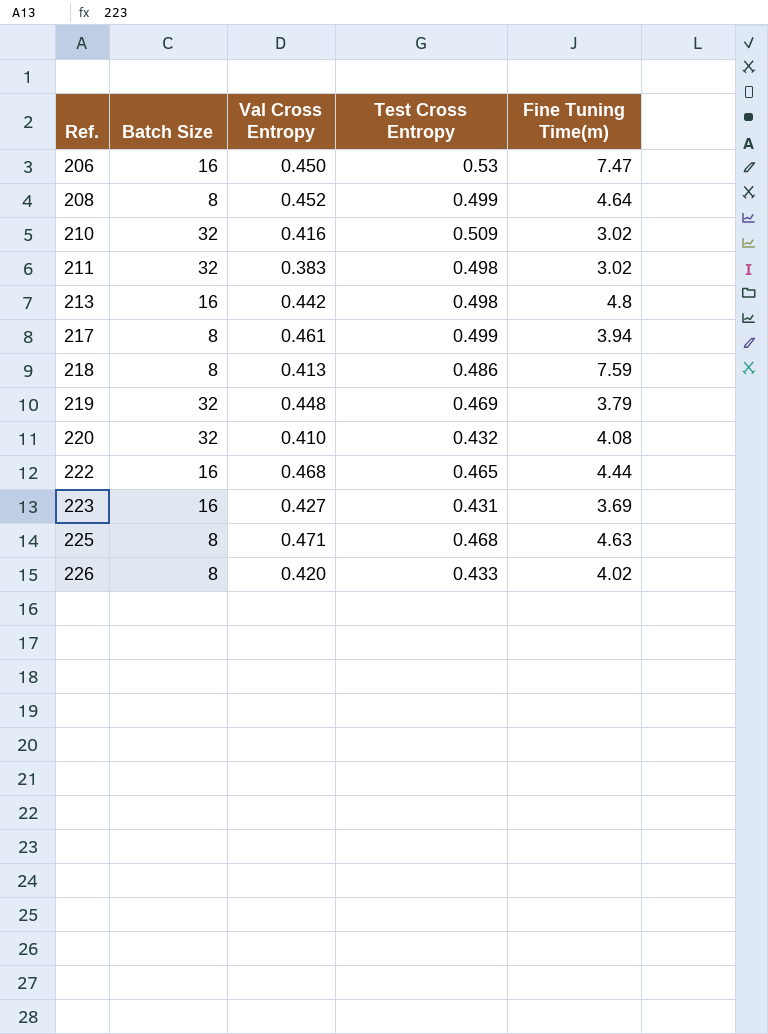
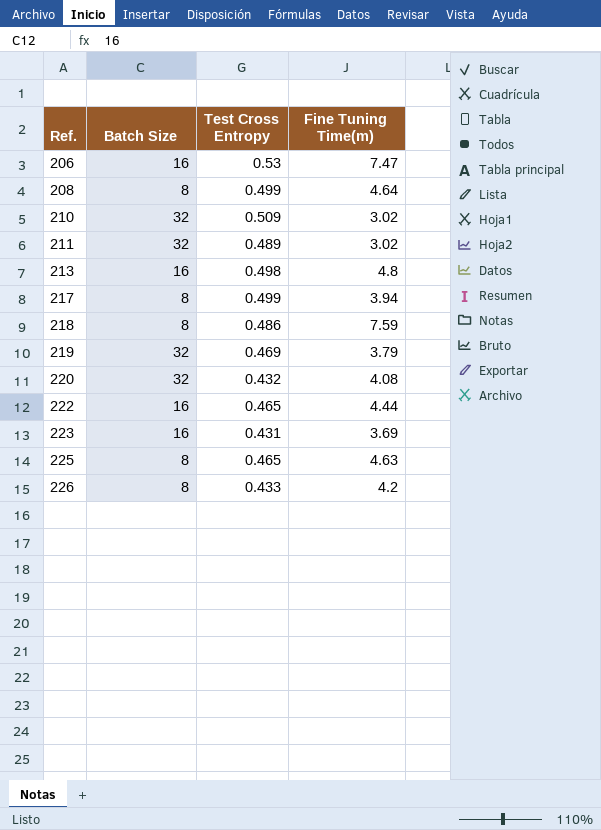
column Val Cross Entropy | position: 3 -> none
211 | Test Cross Entropy: 0.498 -> 0.489
225 | Test Cross Entropy: 0.468 -> 0.465
226 | Fine Tuning Time(m): 4.02 -> 4.2

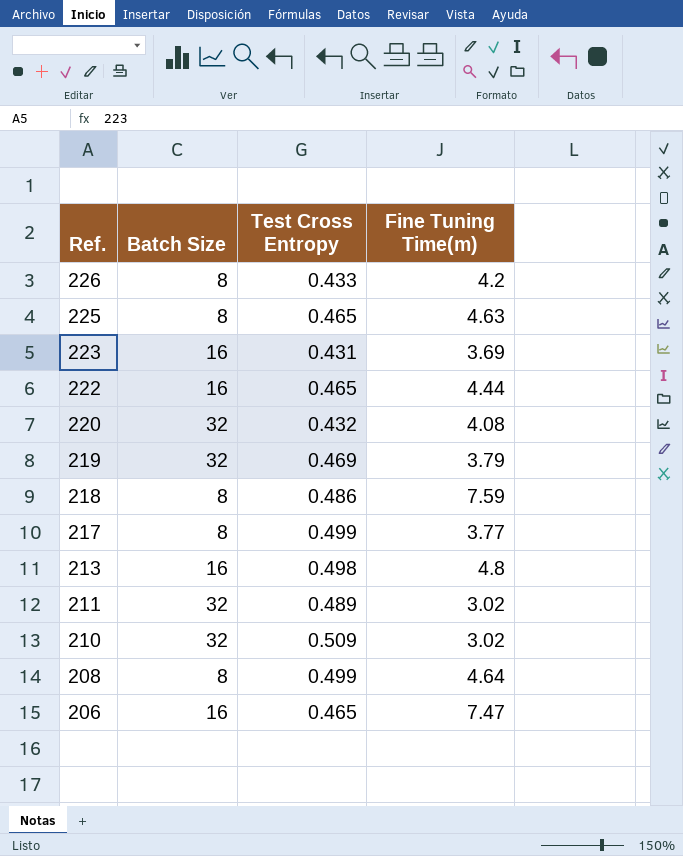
row order: Ref. ascending -> Ref. descending
217 | Fine Tuning Time(m): 3.94 -> 3.77
206 | Test Cross Entropy: 0.53 -> 0.465

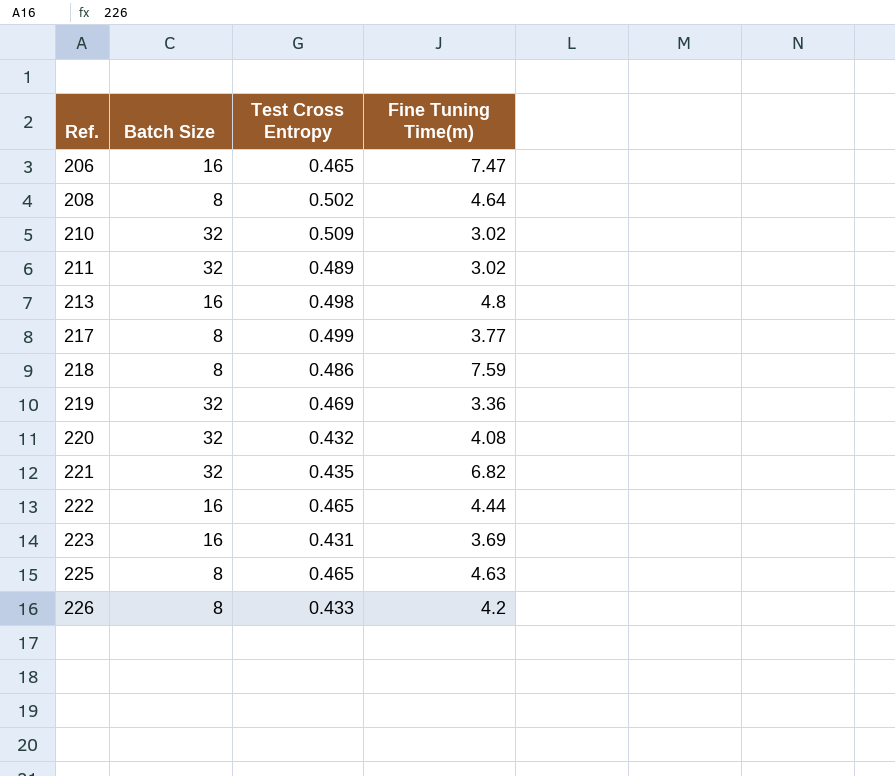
row order: Ref. descending -> Ref. ascending
208 | Test Cross Entropy: 0.499 -> 0.502
219 | Fine Tuning Time(m): 3.79 -> 3.36
row 221: none -> 32 | 0.435 | 6.82

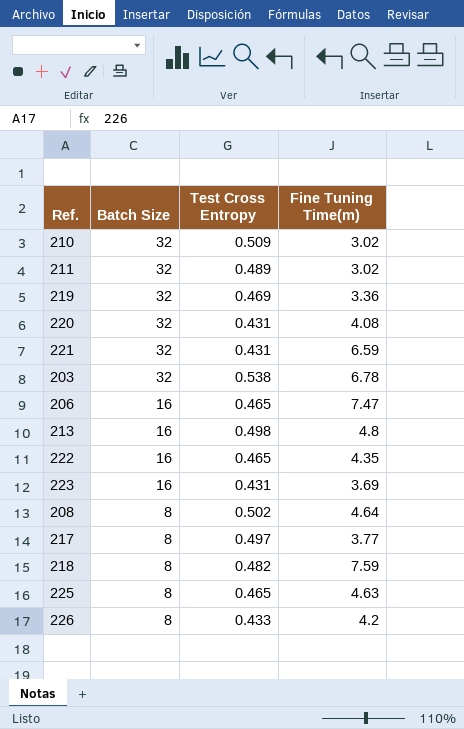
row order: Ref. ascending -> Batch Size descending
220 | Test Cross Entropy: 0.432 -> 0.431
221 | Test Cross Entropy: 0.435 -> 0.431
221 | Fine Tuning Time(m): 6.82 -> 6.59
row 203: none -> 32 | 0.538 | 6.78
222 | Fine Tuning Time(m): 4.44 -> 4.35
217 | Test Cross Entropy: 0.499 -> 0.497
218 | Test Cross Entropy: 0.486 -> 0.482

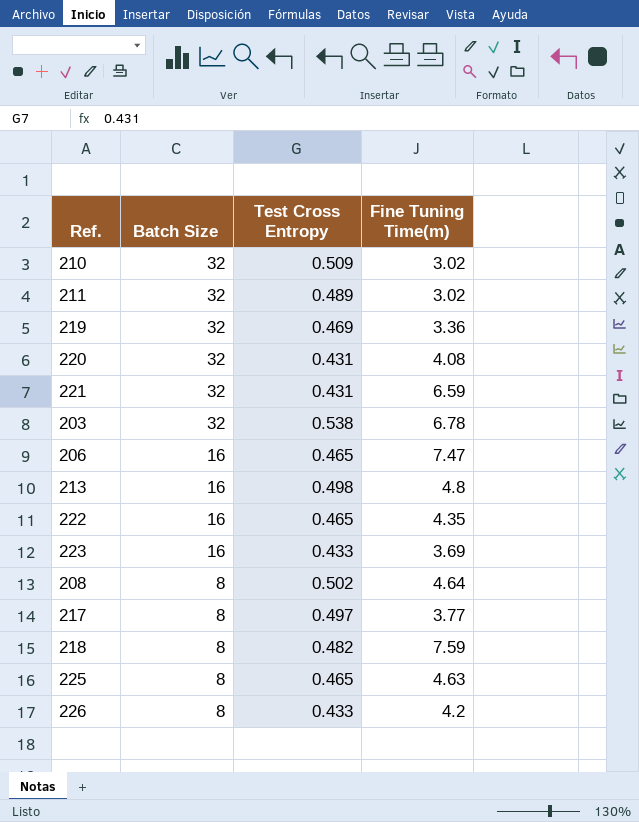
223 | Test Cross Entropy: 0.431 -> 0.433

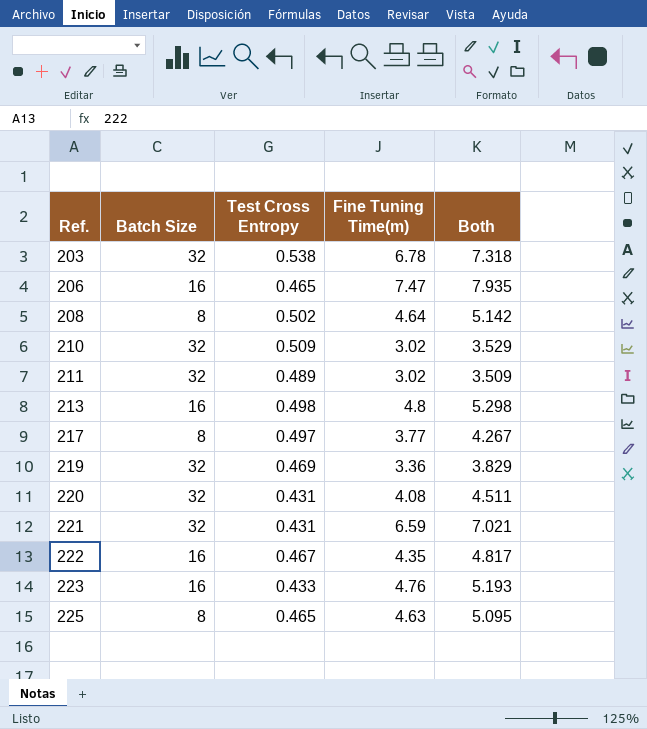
row order: Batch Size descending -> Ref. ascending
column Both | formula: none -> [Test Cross Entropy] + [Fine Tuning Time(m)]
row 218: 8 | 0.482 | 7.59 -> none
row 226: 8 | 0.433 | 4.2 -> none
222 | Test Cross Entropy: 0.465 -> 0.467
223 | Fine Tuning Time(m): 3.69 -> 4.76

